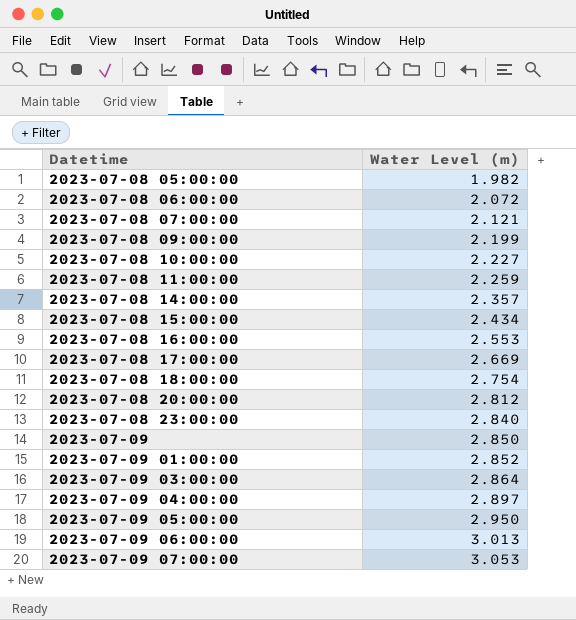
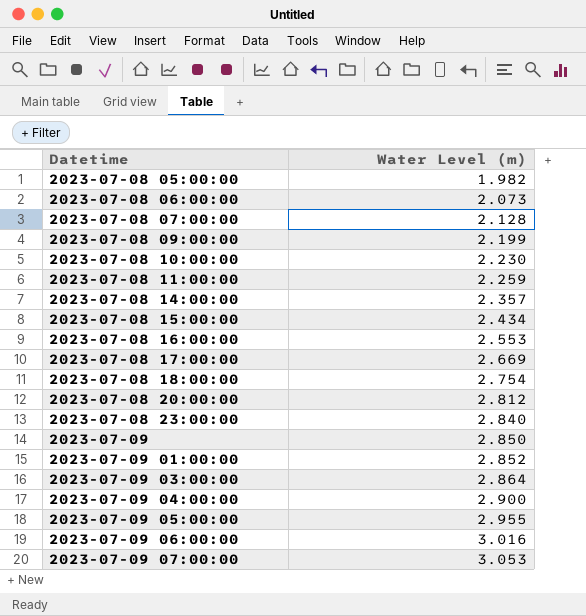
2023-07-08 06:00:00 | Water Level (m): 2.072 -> 2.073
2023-07-08 07:00:00 | Water Level (m): 2.121 -> 2.128
2023-07-08 10:00:00 | Water Level (m): 2.227 -> 2.230
2023-07-09 04:00:00 | Water Level (m): 2.897 -> 2.900
2023-07-09 05:00:00 | Water Level (m): 2.950 -> 2.955
2023-07-09 06:00:00 | Water Level (m): 3.013 -> 3.016

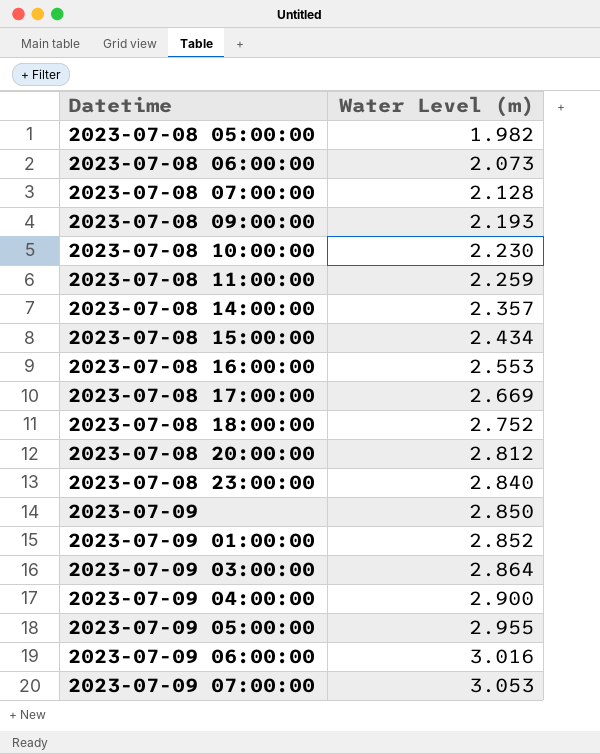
2023-07-08 09:00:00 | Water Level (m): 2.199 -> 2.193
2023-07-08 18:00:00 | Water Level (m): 2.754 -> 2.752

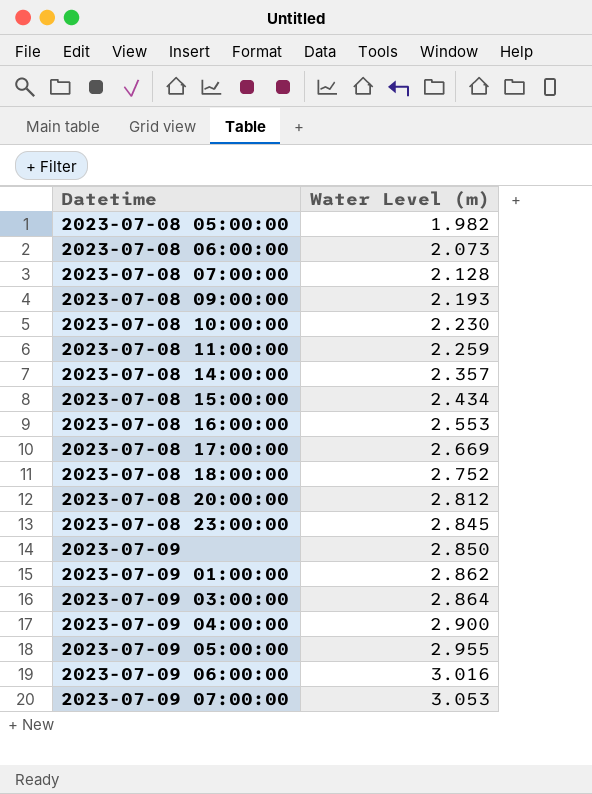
2023-07-08 23:00:00 | Water Level (m): 2.840 -> 2.845
2023-07-09 01:00:00 | Water Level (m): 2.852 -> 2.862

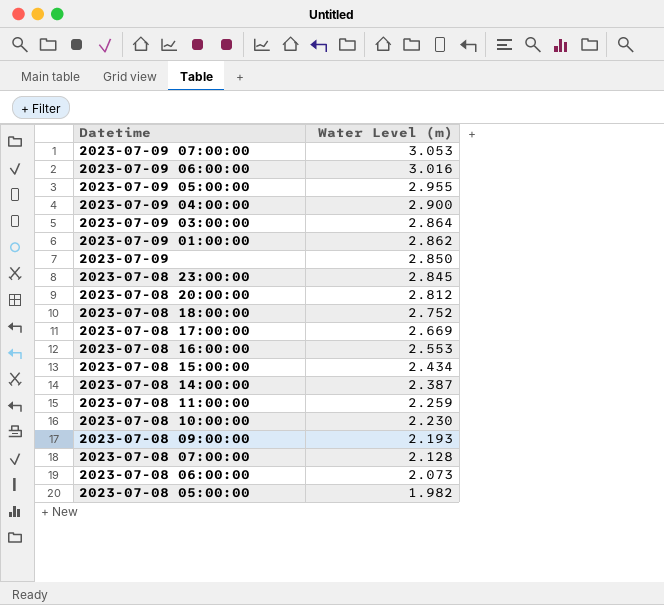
row order: Datetime ascending -> Datetime descending
2023-07-08 14:00:00 | Water Level (m): 2.357 -> 2.387

